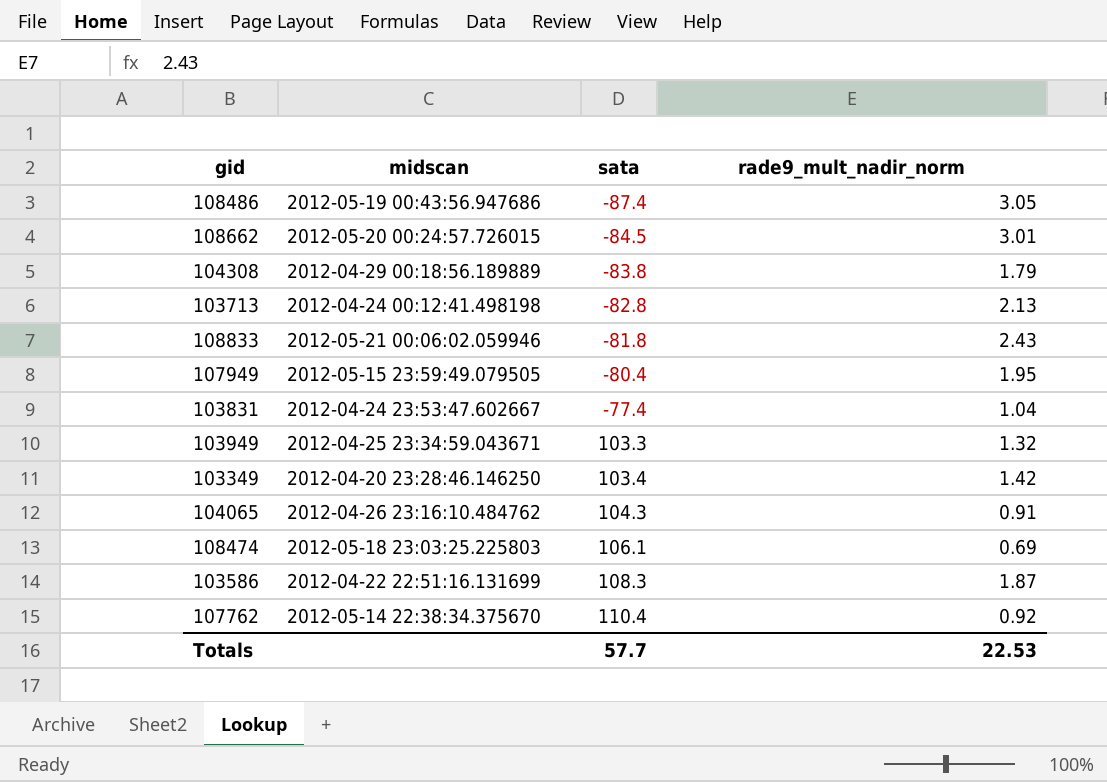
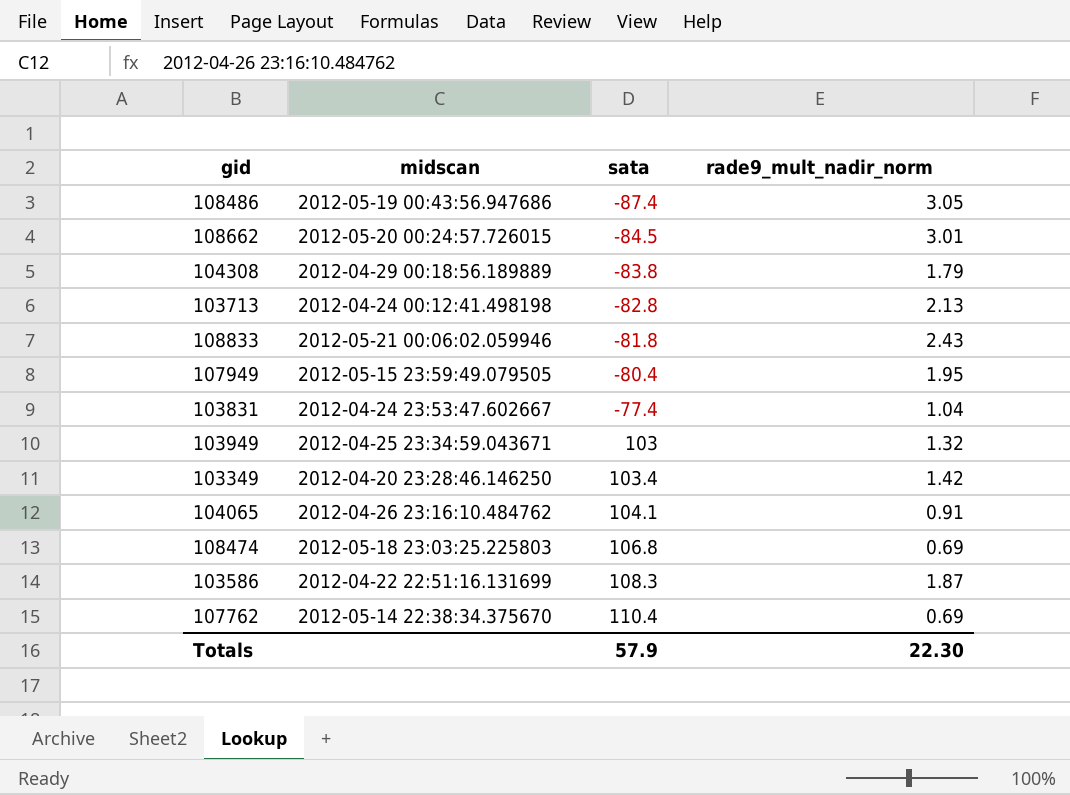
103949 | sata: 103.3 -> 103
104065 | sata: 104.3 -> 104.1
108474 | sata: 106.1 -> 106.8
107762 | rade9_mult_nadir_norm: 0.92 -> 0.69
Totals | sata: 57.7 -> 57.9
Totals | rade9_mult_nadir_norm: 22.53 -> 22.30

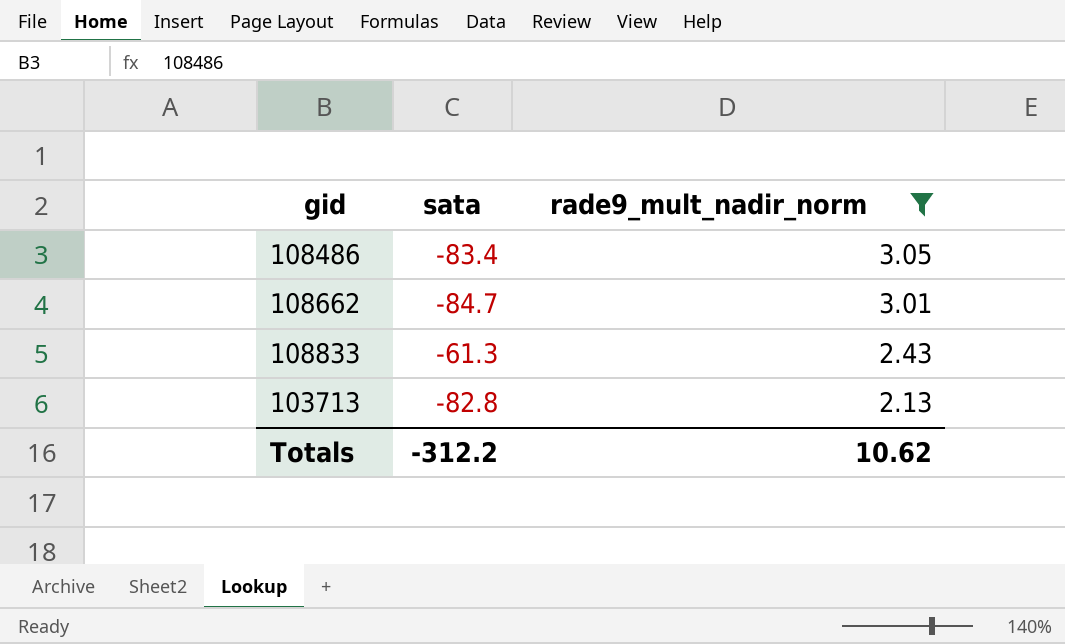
filter: none -> rade9_mult_nadir_norm >= 2.13
row order: sata ascending -> rade9_mult_nadir_norm descending
column midscan | position: 2 -> none
108486 | sata: -87.4 -> -83.4
108662 | sata: -84.5 -> -84.7
108833 | sata: -81.8 -> -61.3
Totals | sata: 57.9 -> -312.2
Totals | rade9_mult_nadir_norm: 22.30 -> 10.62

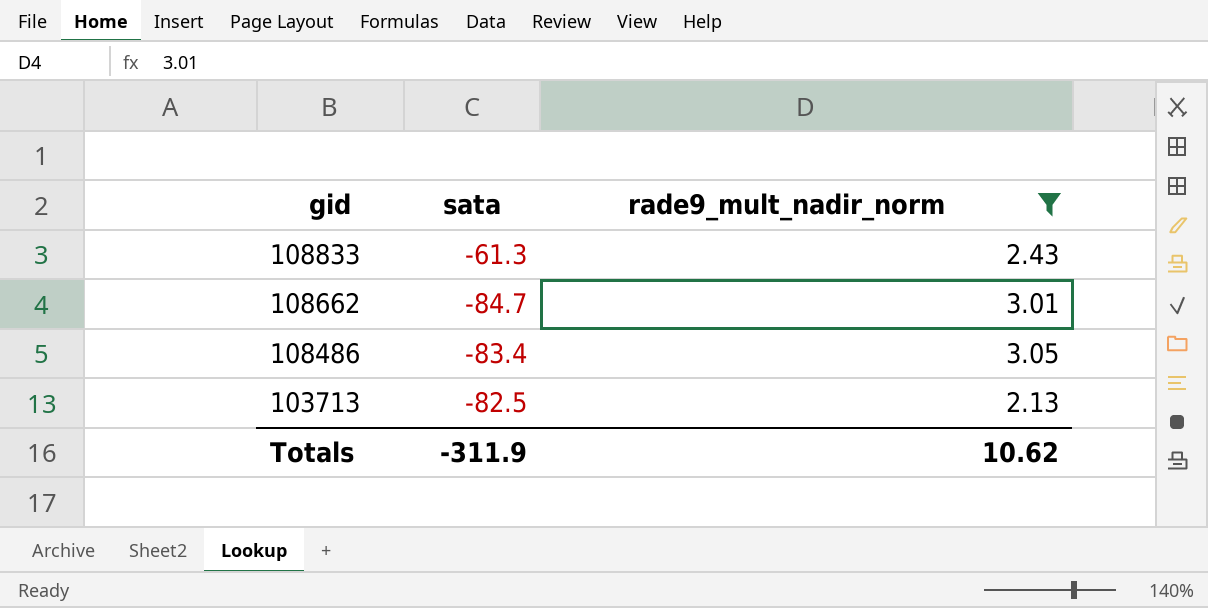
row order: rade9_mult_nadir_norm descending -> gid descending
103713 | sata: -82.8 -> -82.5
Totals | sata: -312.2 -> -311.9

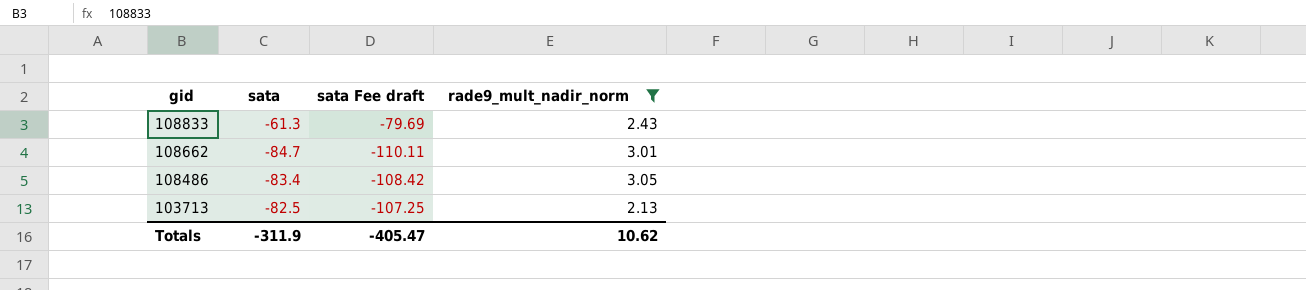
column sata Fee draft | formula: none -> [sata] * 1.3

